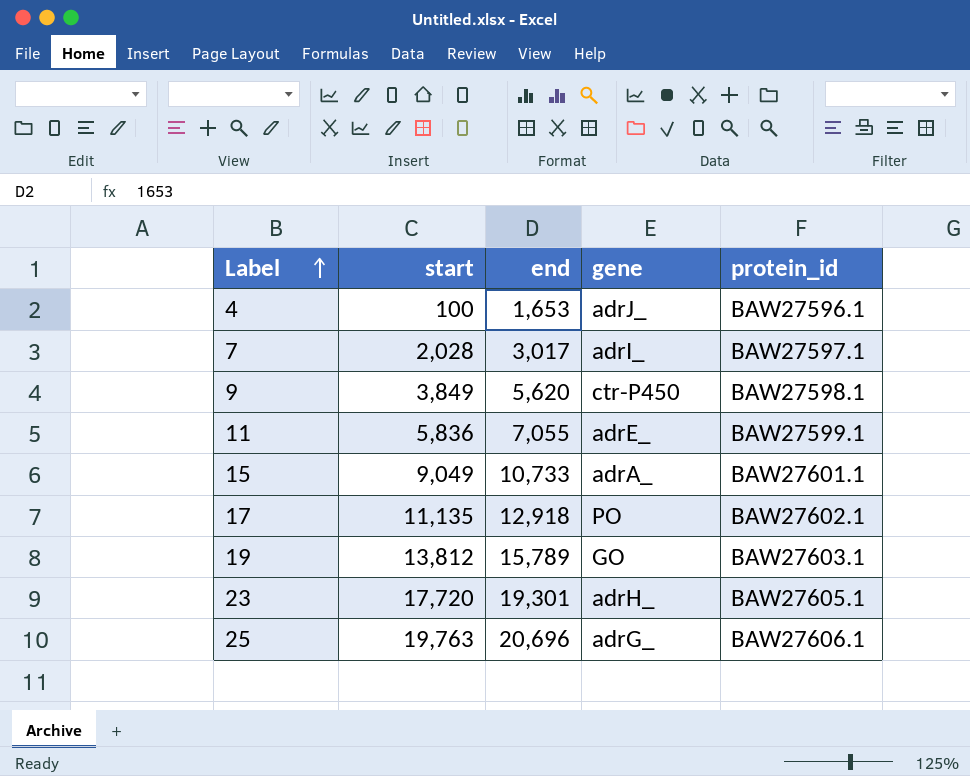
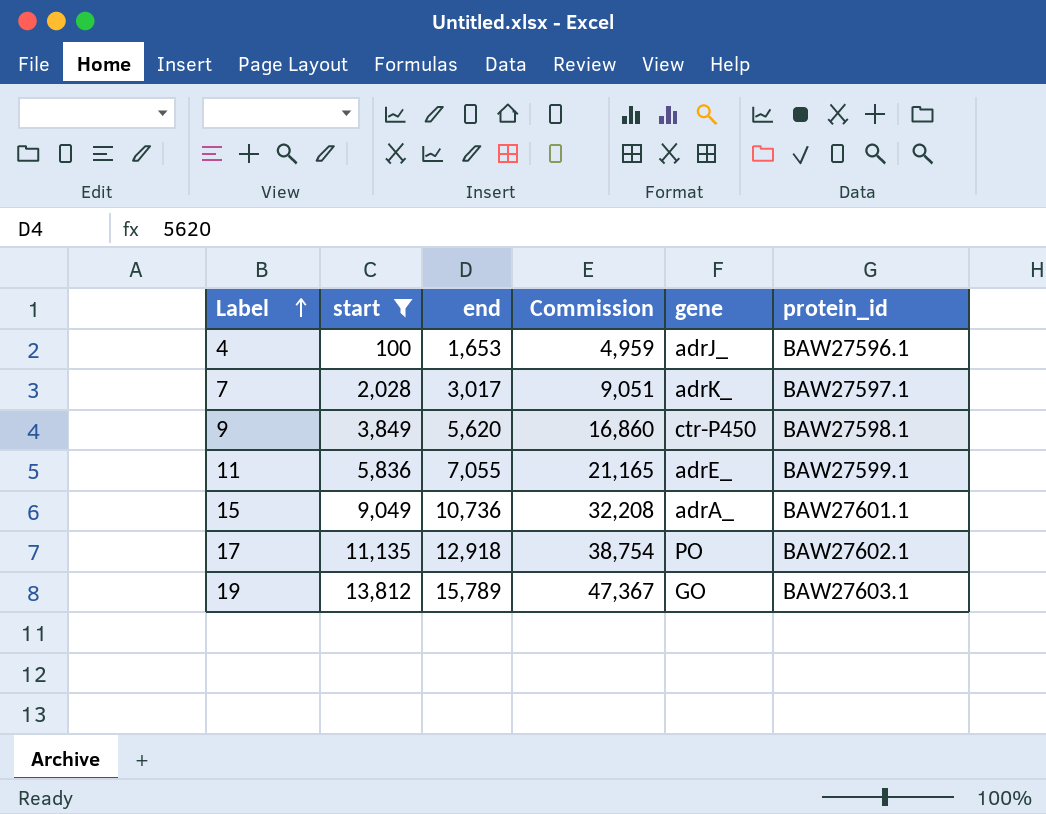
filter: none -> start <= 13,812
column Commission | formula: none -> [end] * 3
7 | gene: adrI_ -> adrK_
15 | end: 10,733 -> 10,736

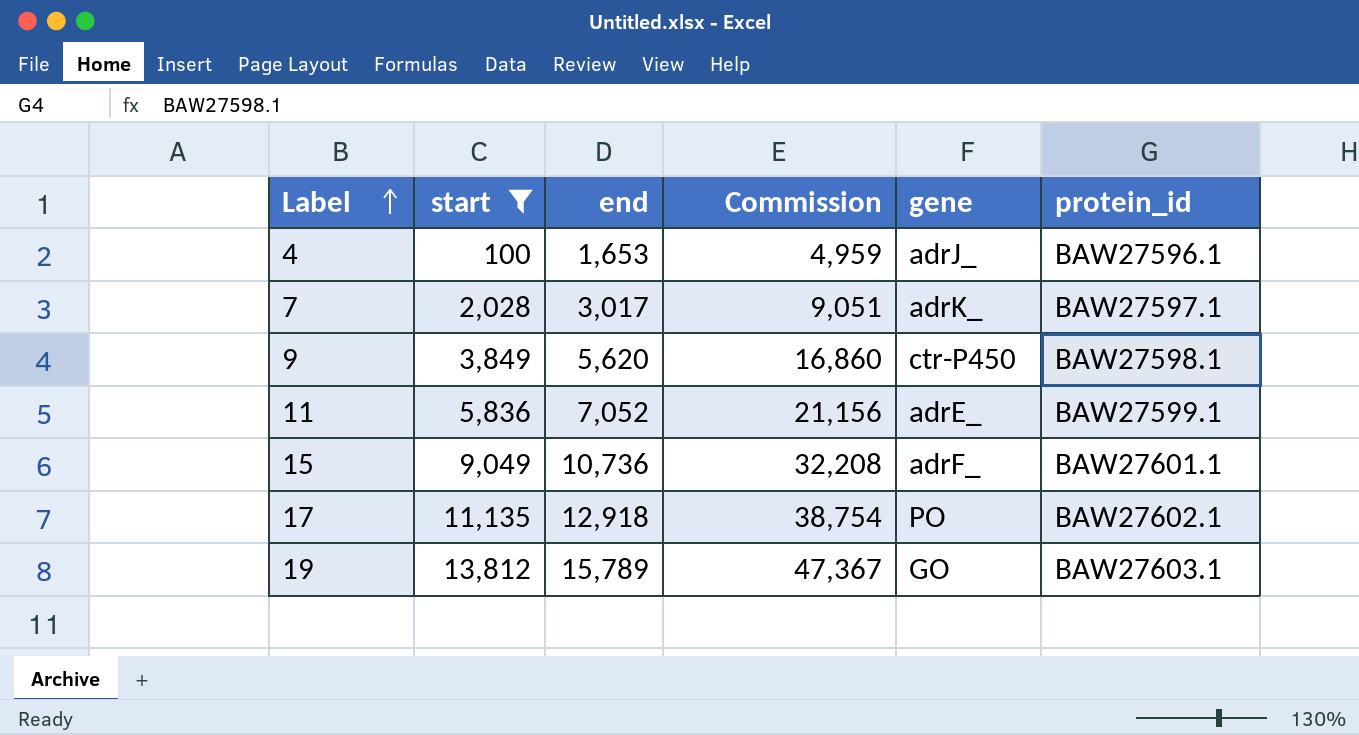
11 | end: 7,055 -> 7,052
11 | Commission: 21,165 -> 21,156
15 | gene: adrA_ -> adrF_

